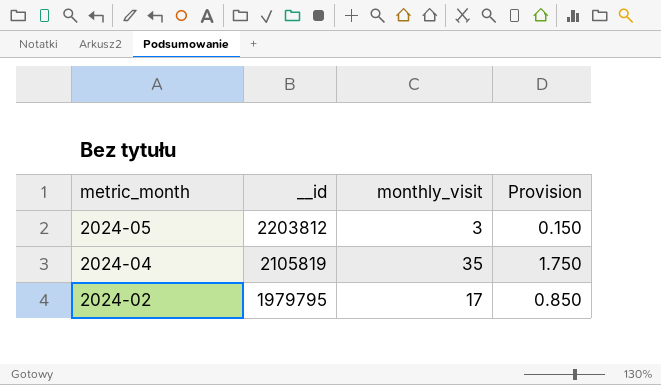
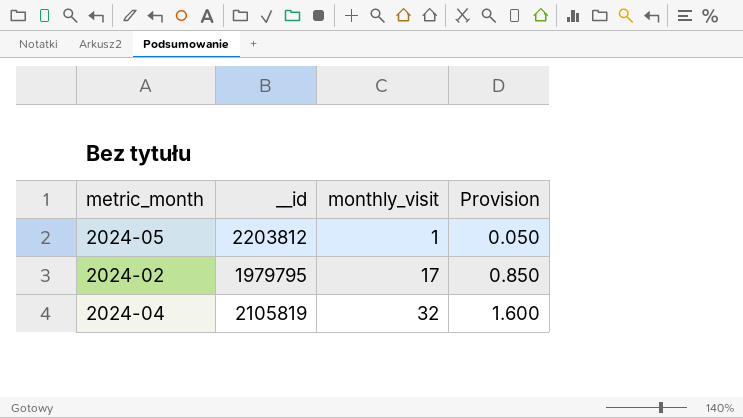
row order: metric_month descending -> monthly_visit ascending
2024-05 | monthly_visit: 3 -> 1
2024-05 | Provision: 0.150 -> 0.050
2024-04 | monthly_visit: 35 -> 32
2024-04 | Provision: 1.750 -> 1.600

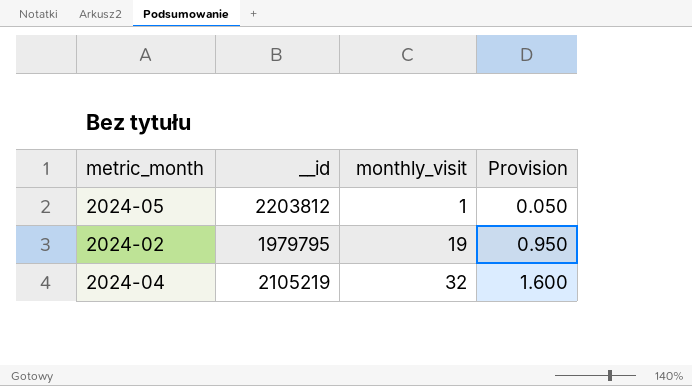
2024-02 | monthly_visit: 17 -> 19
2024-02 | Provision: 0.850 -> 0.950
2024-04 | __id: 2105819 -> 2105219

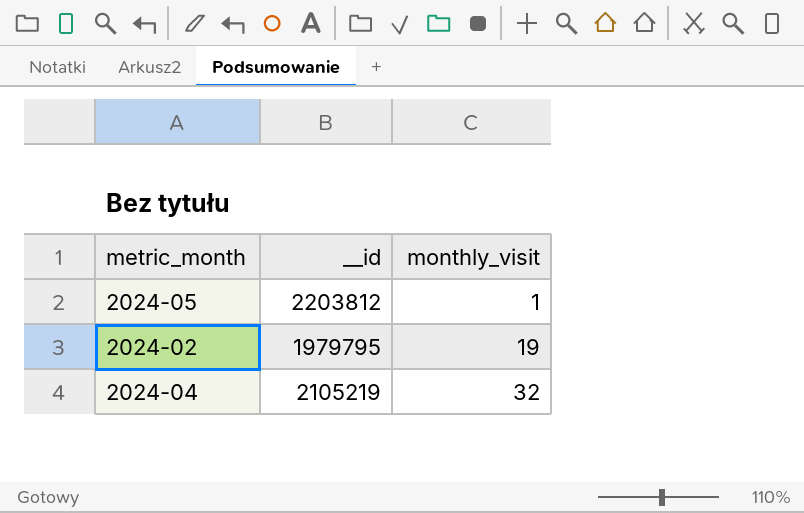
column Provision | formula: [monthly_visit] * 0.05 -> none

